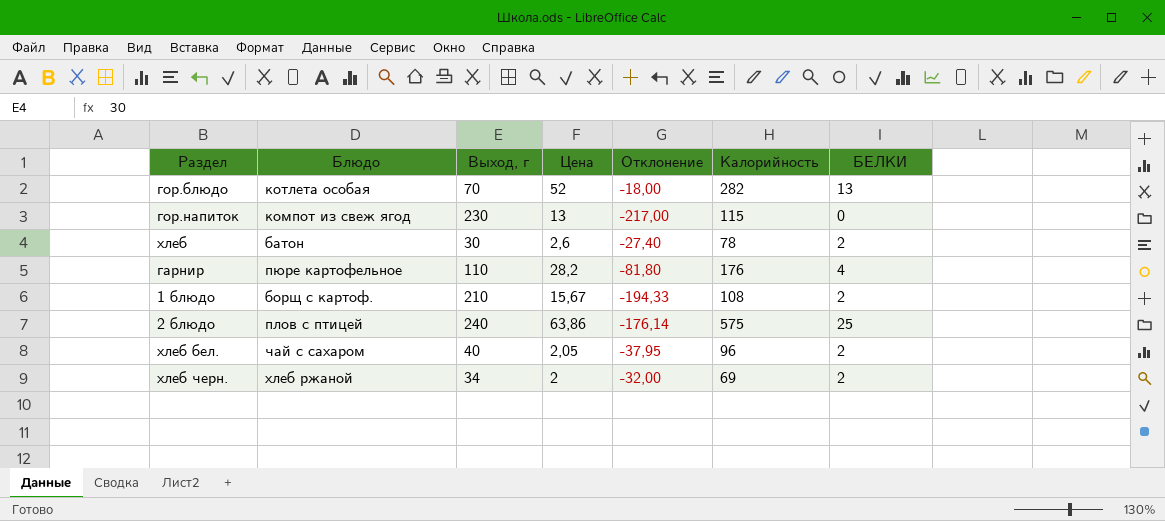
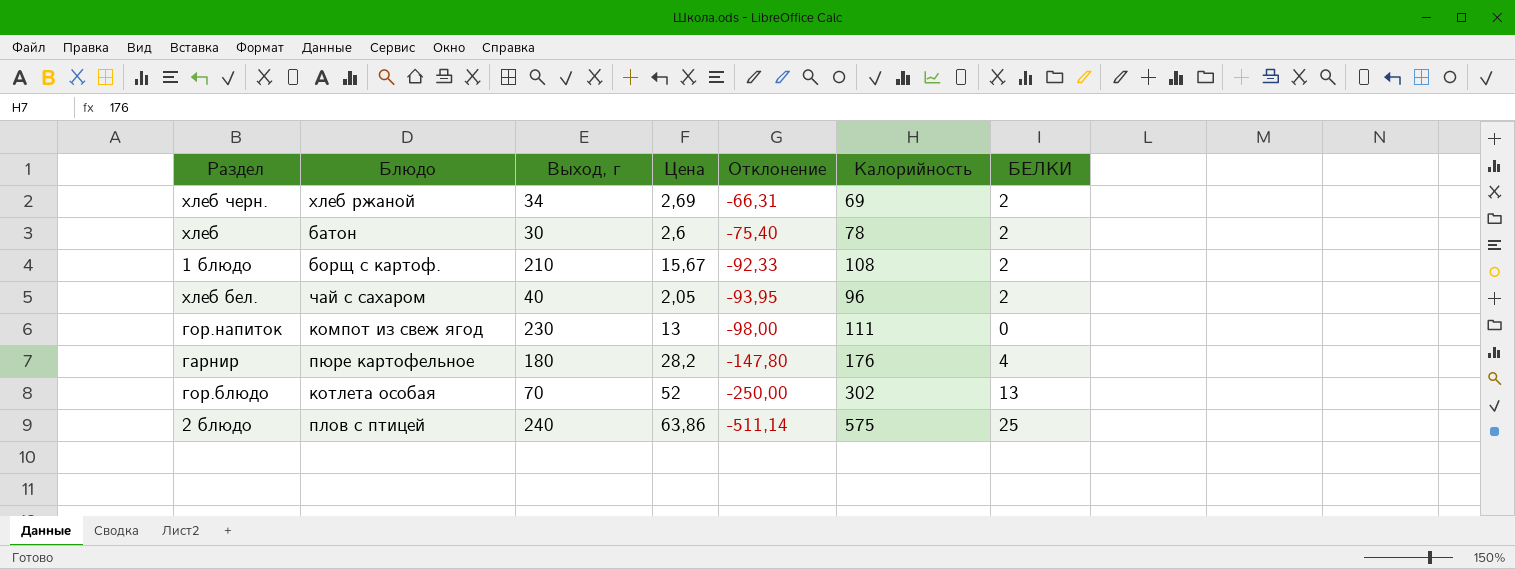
row order: none -> Отклонение descending
column Отклонение | formula: [Цена] - [Выход, г] -> [Цена] - [Калорийность]
хлеб черн. | Цена: 2 -> 2,69
гор.напиток | Калорийность: 115 -> 111
гарнир | Выход, г: 110 -> 180
гор.блюдо | Калорийность: 282 -> 302

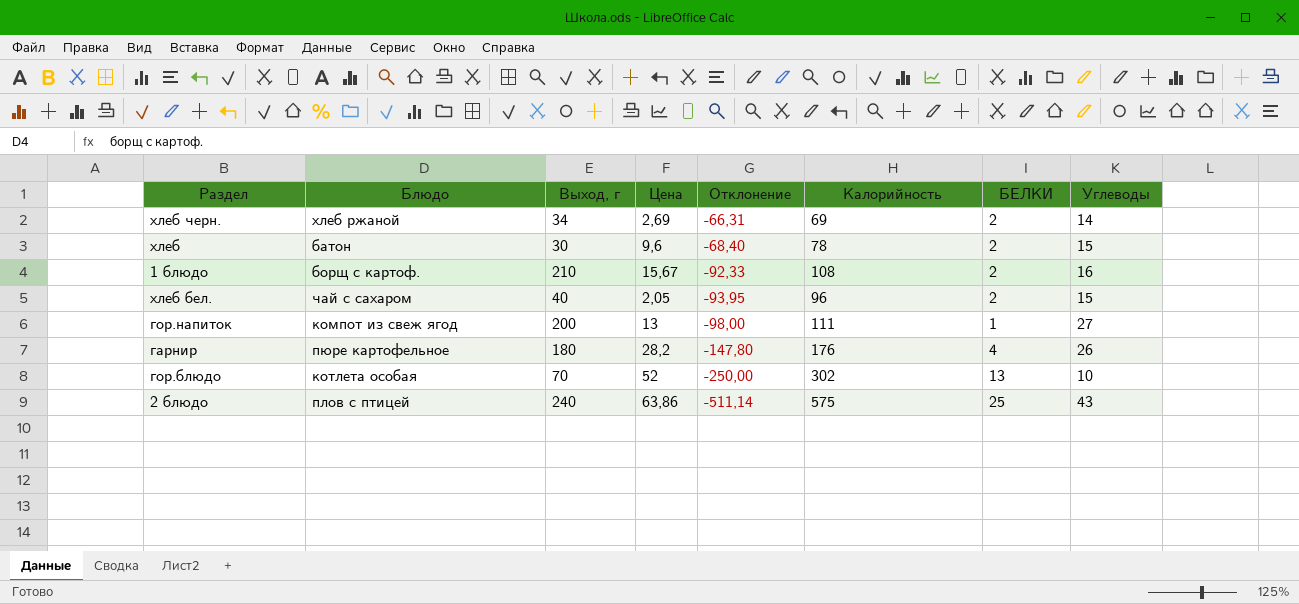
column Углеводы | position: none -> 8
хлеб | Цена: 2,6 -> 9,6
хлеб | Отклонение: -75,40 -> -68,40
гор.напиток | Выход, г: 230 -> 200
гор.напиток | БЕЛКИ: 0 -> 1

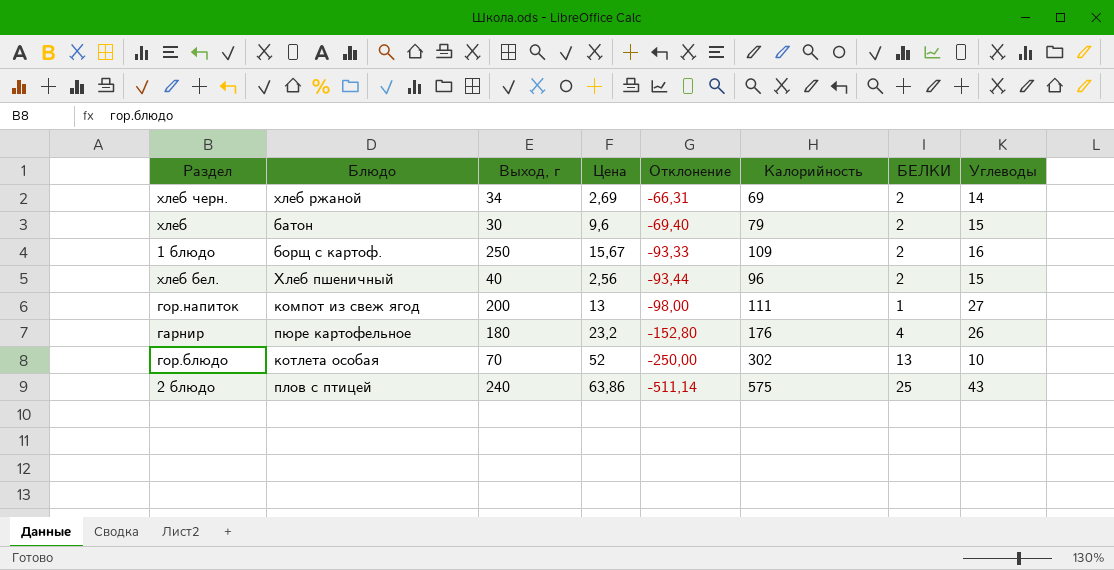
хлеб | Отклонение: -68,40 -> -69,40
хлеб | Калорийность: 78 -> 79
1 блюдо | Выход, г: 210 -> 250
1 блюдо | Отклонение: -92,33 -> -93,33
1 блюдо | Калорийность: 108 -> 109
хлеб бел. | Блюдо: чай с сахаром -> Хлеб пшеничный
хлеб бел. | Цена: 2,05 -> 2,56
хлеб бел. | Отклонение: -93,95 -> -93,44
гарнир | Цена: 28,2 -> 23,2
гарнир | Отклонение: -147,80 -> -152,80

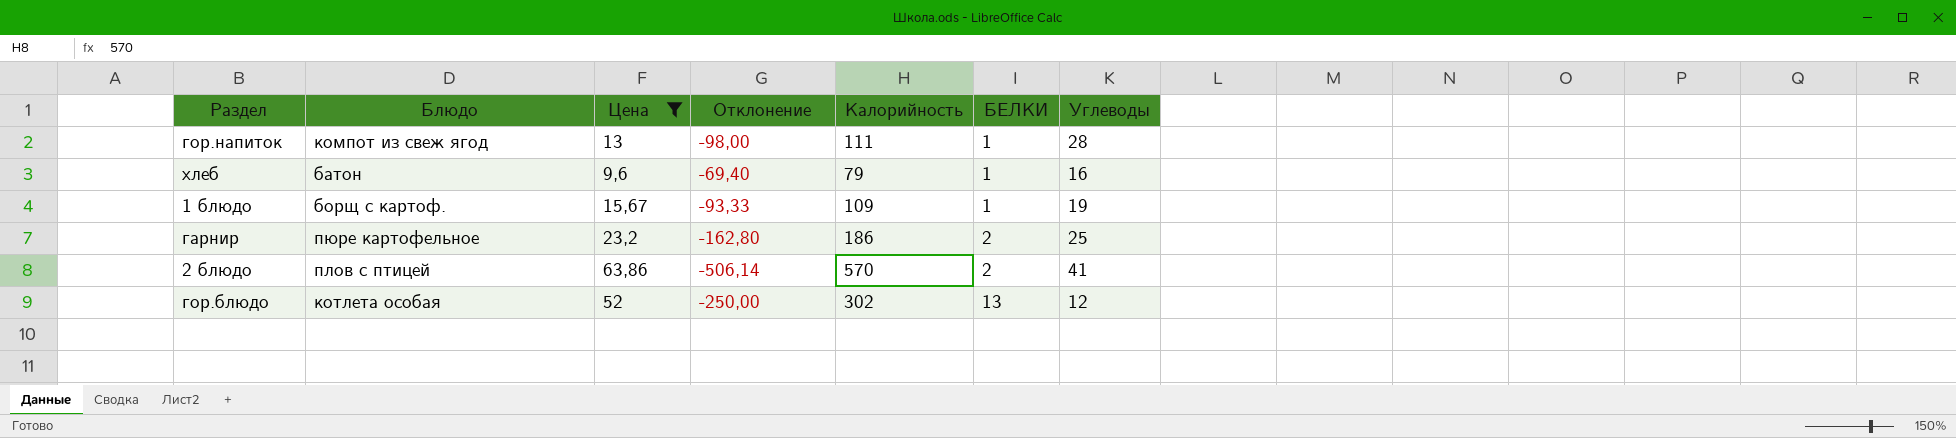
filter: none -> Цена >= 9,6
row order: Отклонение descending -> БЕЛКИ ascending
column Выход, г | position: 3 -> none
гор.напиток | Углеводы: 27 -> 28
хлеб | БЕЛКИ: 2 -> 1
хлеб | Углеводы: 15 -> 16
1 блюдо | БЕЛКИ: 2 -> 1
1 блюдо | Углеводы: 16 -> 19
гарнир | Отклонение: -152,80 -> -162,80
гарнир | Калорийность: 176 -> 186
гарнир | БЕЛКИ: 4 -> 2
гарнир | Углеводы: 26 -> 25
2 блюдо | Отклонение: -511,14 -> -506,14
2 блюдо | Калорийность: 575 -> 570
2 блюдо | БЕЛКИ: 25 -> 2
2 блюдо | Углеводы: 43 -> 41
гор.блюдо | Углеводы: 10 -> 12

